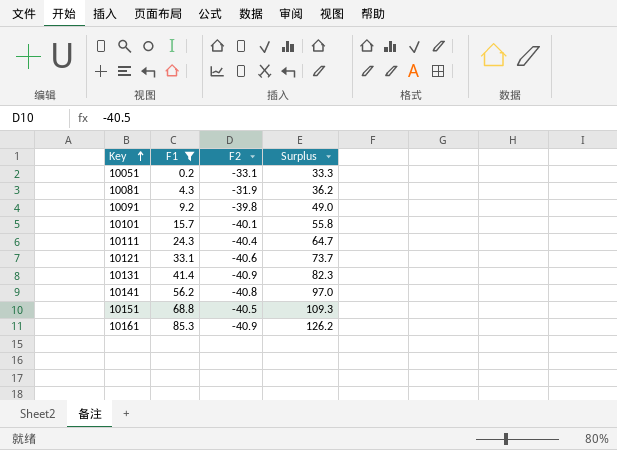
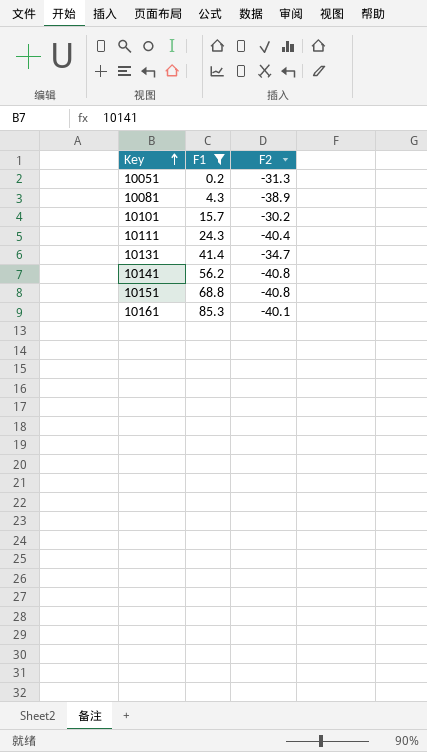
column Surplus | formula: [F1] - [F2] -> none
row 10091: 9.2 | -39.8 | 49.0 -> none
row 10121: 33.1 | -40.6 | 73.7 -> none
10051 | F2: -33.1 -> -31.3
10081 | F2: -31.9 -> -38.9
10101 | F2: -40.1 -> -30.2
10131 | F2: -40.9 -> -34.7
10151 | F2: -40.5 -> -40.8
10161 | F2: -40.9 -> -40.1

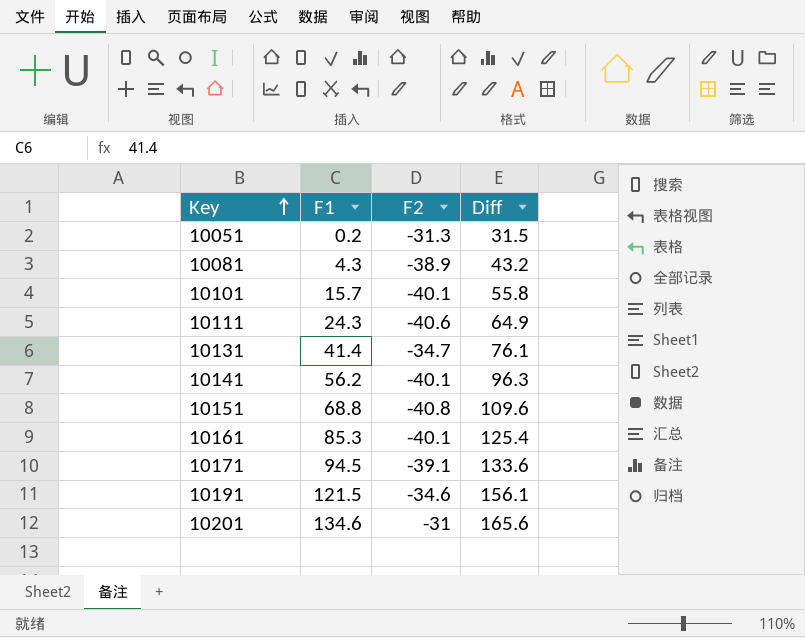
filter: F1 <= 85.3 -> none
column Diff | formula: none -> [F1] - [F2]
10101 | F2: -30.2 -> -40.1
10111 | F2: -40.4 -> -40.6
10141 | F2: -40.8 -> -40.1

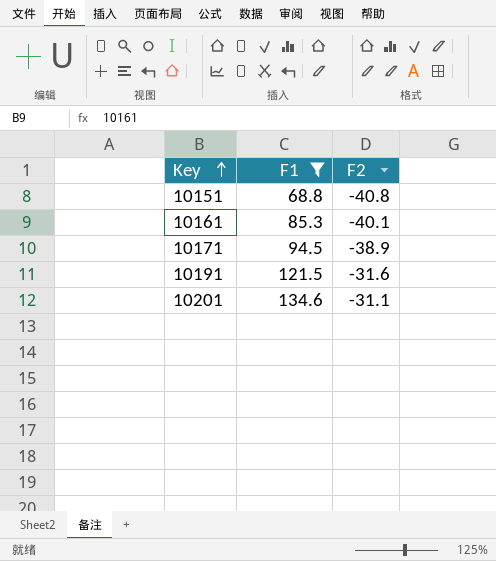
filter: none -> F1 >= 68.8
column Diff | formula: [F1] - [F2] -> none
10171 | F2: -39.1 -> -38.9
10191 | F2: -34.6 -> -31.6
10201 | F2: -31 -> -31.1

